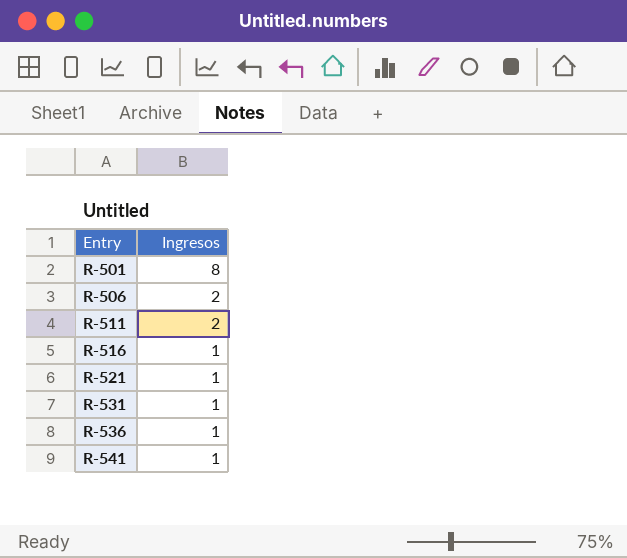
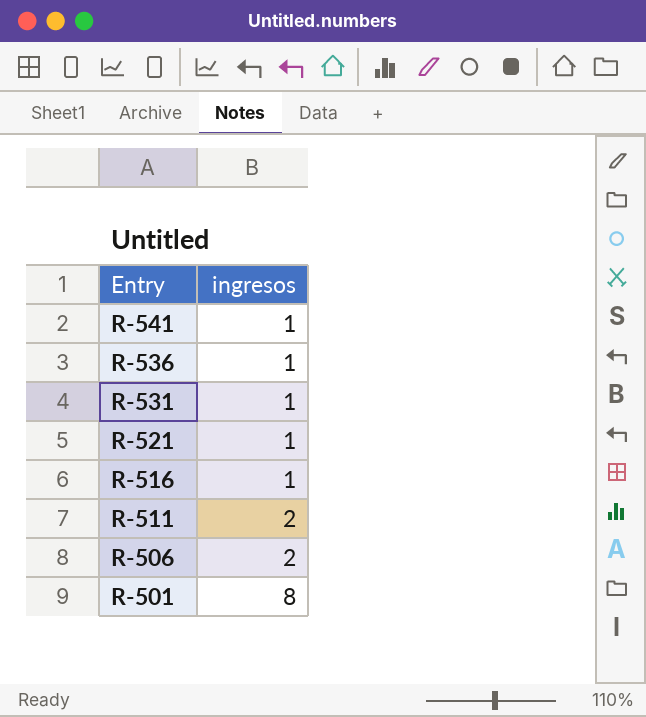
row order: Entry ascending -> Entry descending
column name: Ingresos -> ingresos

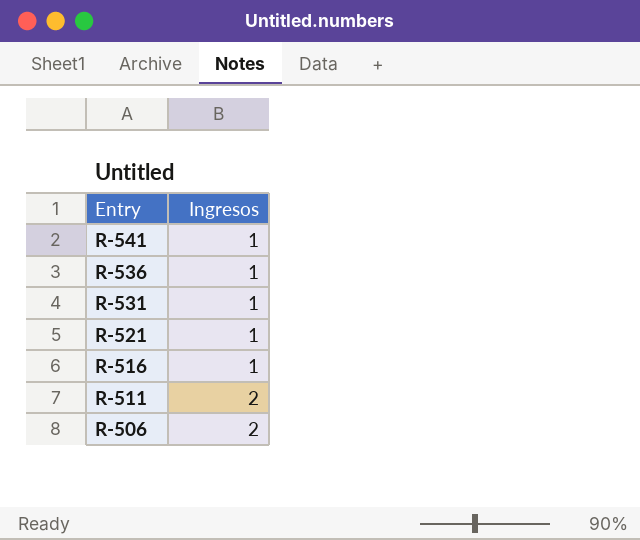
column name: ingresos -> Ingresos
row R-501: 8 -> none

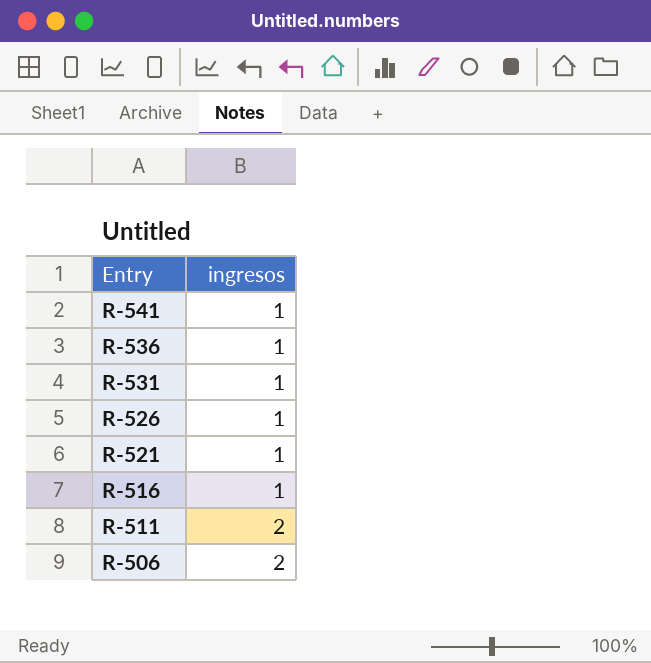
column name: Ingresos -> ingresos
row R-526: none -> 1

